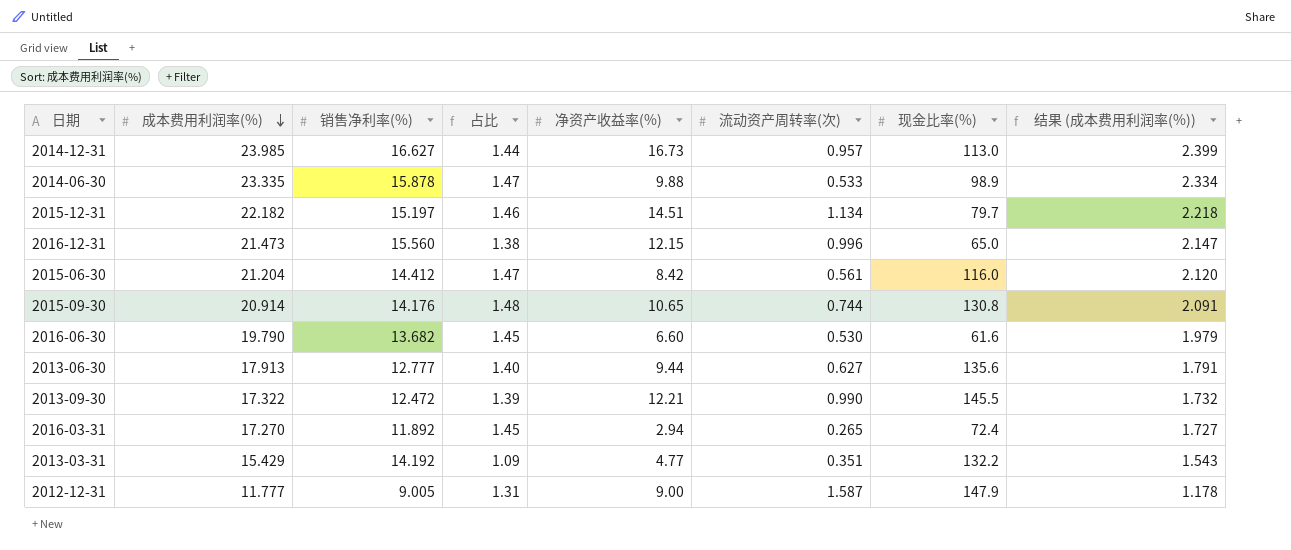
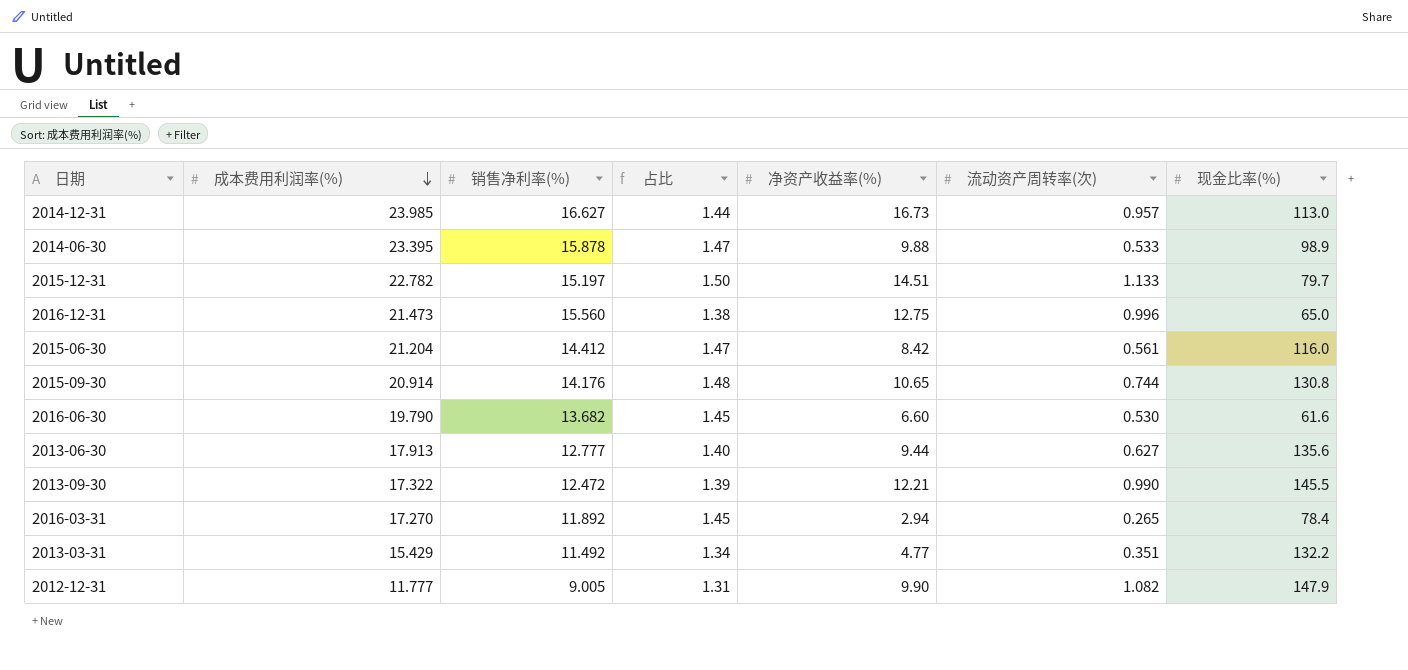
column 结果 (成本费用利润率(%)) | formula: [成本费用利润率(%)] * 0.1 -> none
2014-06-30 | 成本费用利润率(%): 23.335 -> 23.395
2015-12-31 | 成本费用利润率(%): 22.182 -> 22.782
2015-12-31 | 占比: 1.46 -> 1.50
2015-12-31 | 流动资产周转率(次): 1.134 -> 1.133
2016-12-31 | 净资产收益率(%): 12.15 -> 12.75
2016-03-31 | 现金比率(%): 72.4 -> 78.4
2013-03-31 | 销售净利率(%): 14.192 -> 11.492
2013-03-31 | 占比: 1.09 -> 1.34
2012-12-31 | 净资产收益率(%): 9.00 -> 9.90
2012-12-31 | 流动资产周转率(次): 1.587 -> 1.082

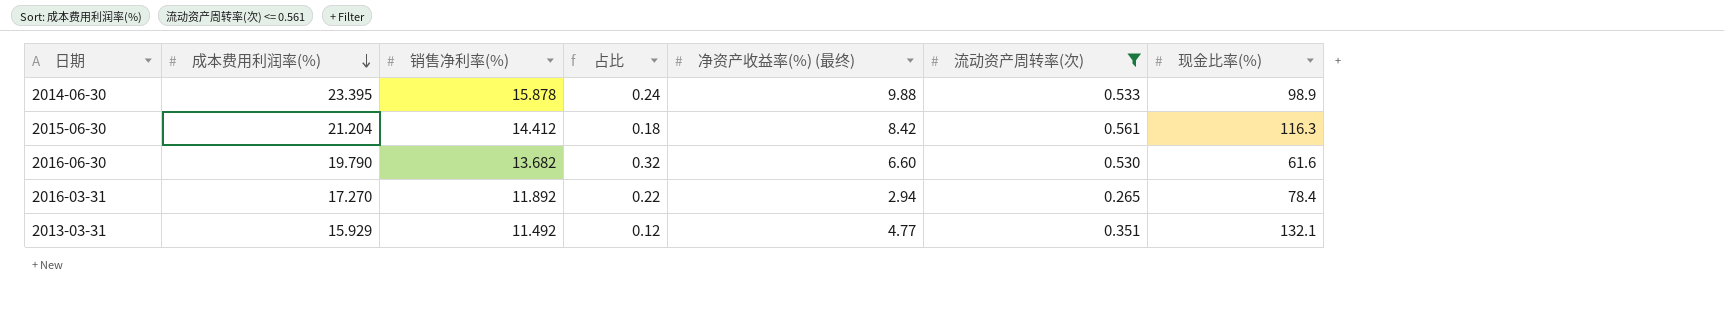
filter: none -> 流动资产周转率(次) <= 0.561
column 占比 | formula: [成本费用利润率(%)] / [销售净利率(%)] -> [成本费用利润率(%)] / [现金比率(%)]
column name: 净资产收益率(%) -> 净资产收益率(%) (最终)
2015-06-30 | 现金比率(%): 116.0 -> 116.3
2013-03-31 | 成本费用利润率(%): 15.429 -> 15.929
2013-03-31 | 现金比率(%): 132.2 -> 132.1

